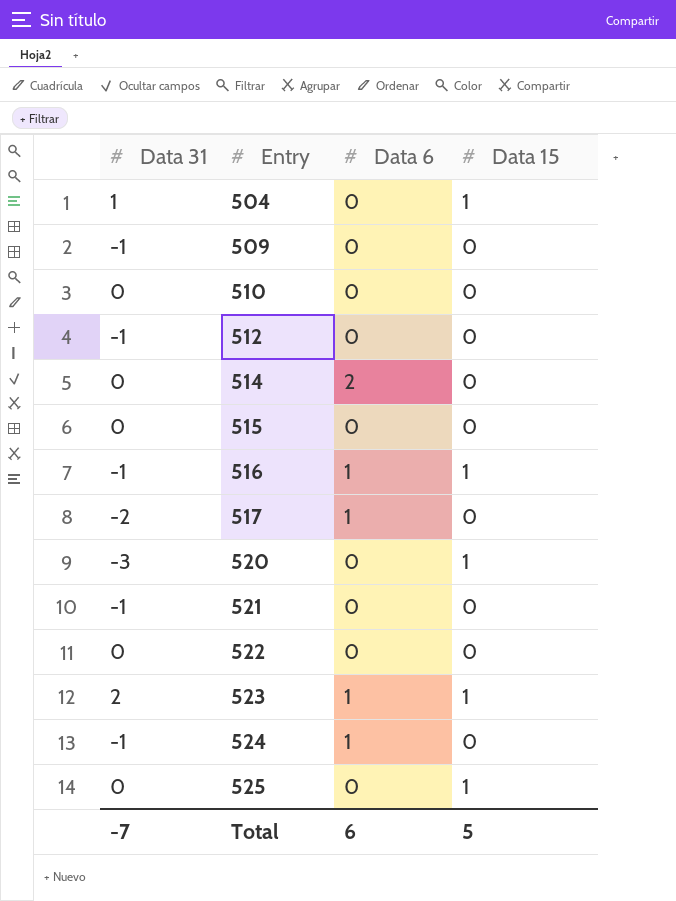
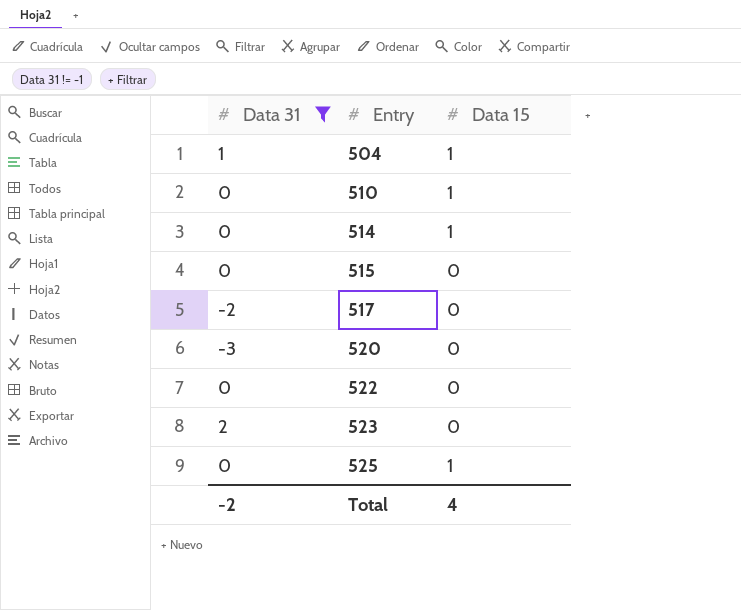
filter: none -> Data 31 != -1
column Data 6 | position: 3 -> none
510 | Data 15: 0 -> 1
514 | Data 15: 0 -> 1
520 | Data 15: 1 -> 0
523 | Data 15: 1 -> 0
Total | Data 31: -7 -> -2
Total | Data 15: 5 -> 4

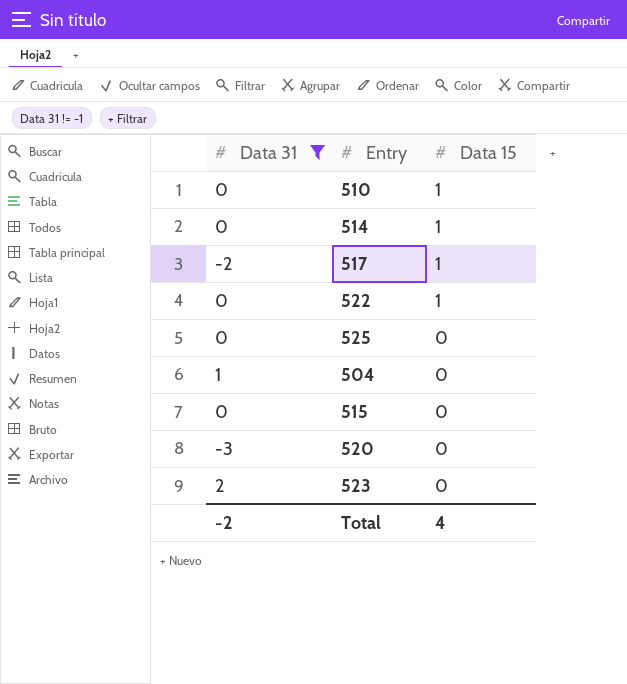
row order: Entry ascending -> Data 15 descending
517 | Data 15: 0 -> 1
522 | Data 15: 0 -> 1
525 | Data 15: 1 -> 0
504 | Data 15: 1 -> 0

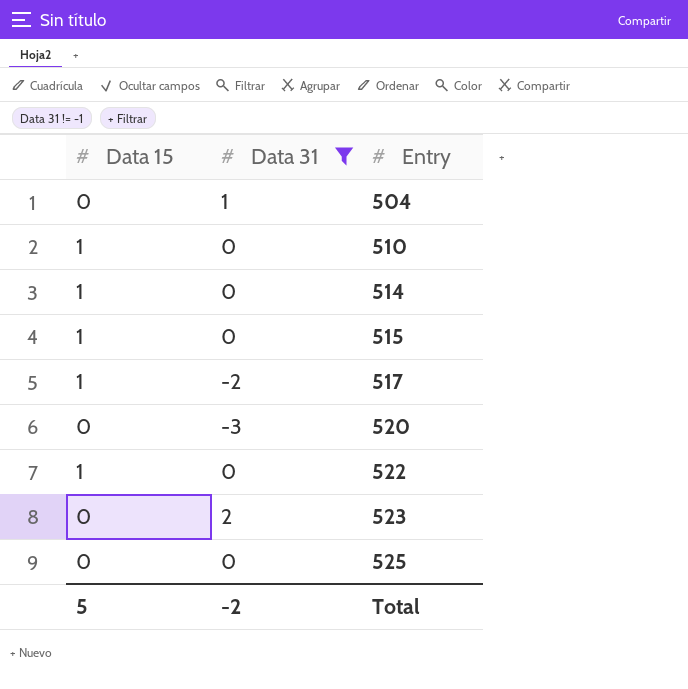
row order: Data 15 descending -> Entry ascending
column Data 15 | position: 3 -> 1
515 | Data 15: 0 -> 1
Total | Data 15: 4 -> 5

